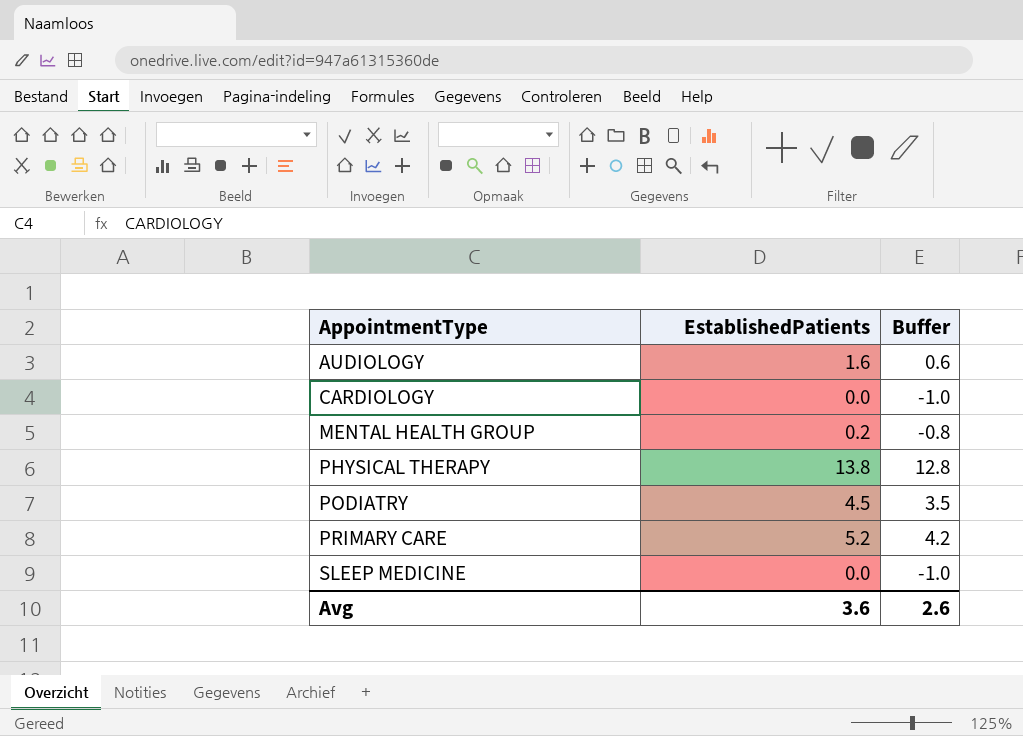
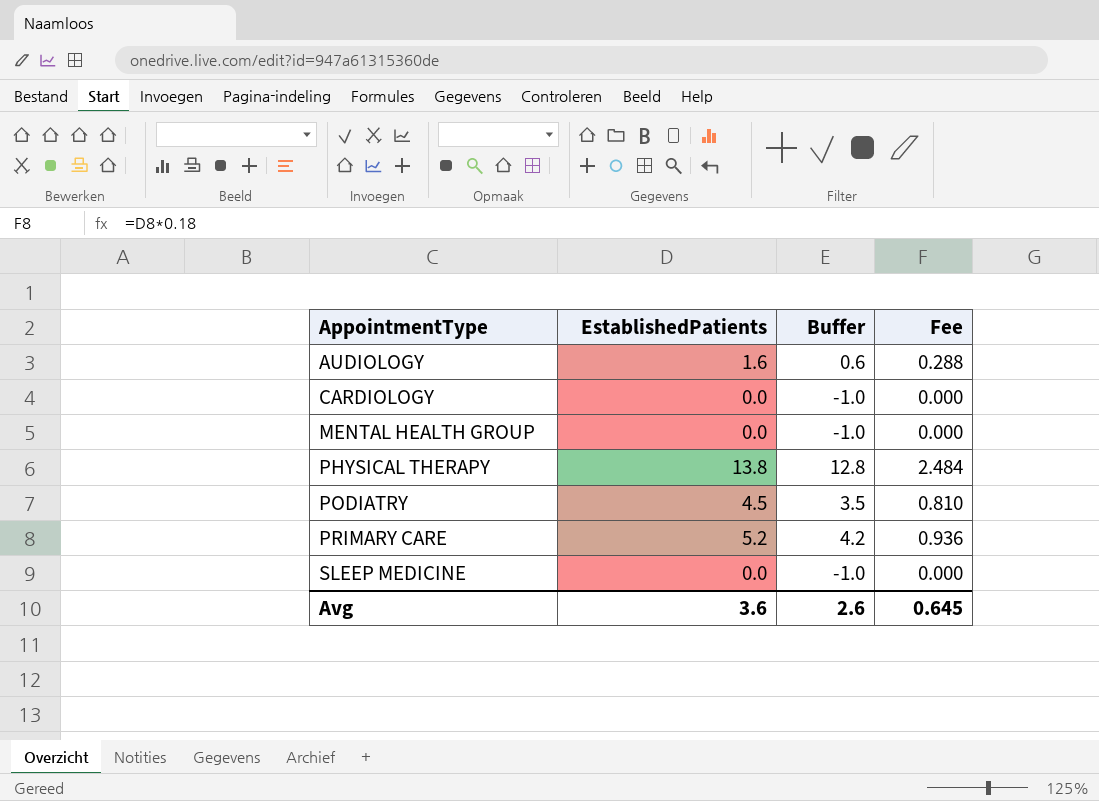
column Fee | formula: none -> [EstablishedPatients] * 0.18
MENTAL HEALTH GROUP | EstablishedPatients: 0.2 -> 0.0
MENTAL HEALTH GROUP | Buffer: -0.8 -> -1.0

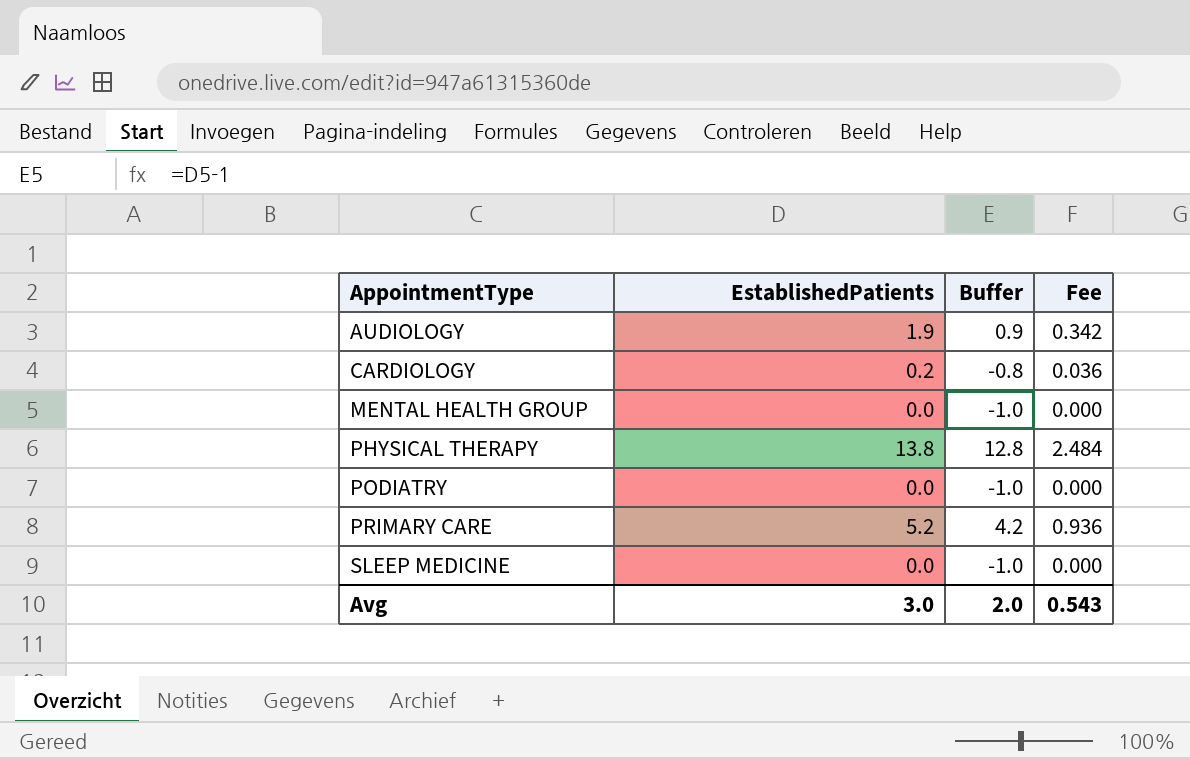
AUDIOLOGY | EstablishedPatients: 1.6 -> 1.9
AUDIOLOGY | Buffer: 0.6 -> 0.9
AUDIOLOGY | Fee: 0.288 -> 0.342
CARDIOLOGY | EstablishedPatients: 0.0 -> 0.2
CARDIOLOGY | Buffer: -1.0 -> -0.8
CARDIOLOGY | Fee: 0.000 -> 0.036
PODIATRY | EstablishedPatients: 4.5 -> 0.0
PODIATRY | Buffer: 3.5 -> -1.0
PODIATRY | Fee: 0.810 -> 0.000
Avg | EstablishedPatients: 3.6 -> 3.0
Avg | Buffer: 2.6 -> 2.0
Avg | Fee: 0.645 -> 0.543

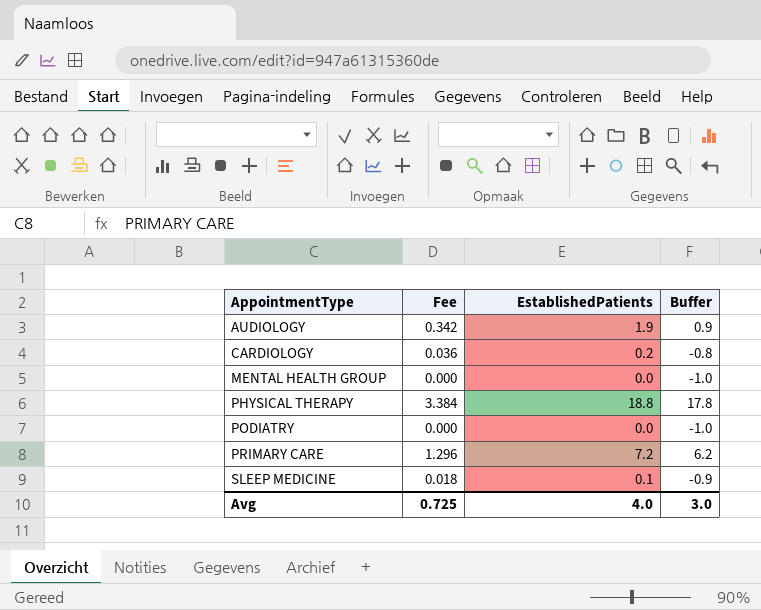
column Fee | position: 4 -> 2
PHYSICAL THERAPY | Fee: 2.484 -> 3.384
PHYSICAL THERAPY | EstablishedPatients: 13.8 -> 18.8
PHYSICAL THERAPY | Buffer: 12.8 -> 17.8
PRIMARY CARE | Fee: 0.936 -> 1.296
PRIMARY CARE | EstablishedPatients: 5.2 -> 7.2
PRIMARY CARE | Buffer: 4.2 -> 6.2
SLEEP MEDICINE | Fee: 0.000 -> 0.018
SLEEP MEDICINE | EstablishedPatients: 0.0 -> 0.1
SLEEP MEDICINE | Buffer: -1.0 -> -0.9
Avg | Fee: 0.543 -> 0.725
Avg | EstablishedPatients: 3.0 -> 4.0
Avg | Buffer: 2.0 -> 3.0

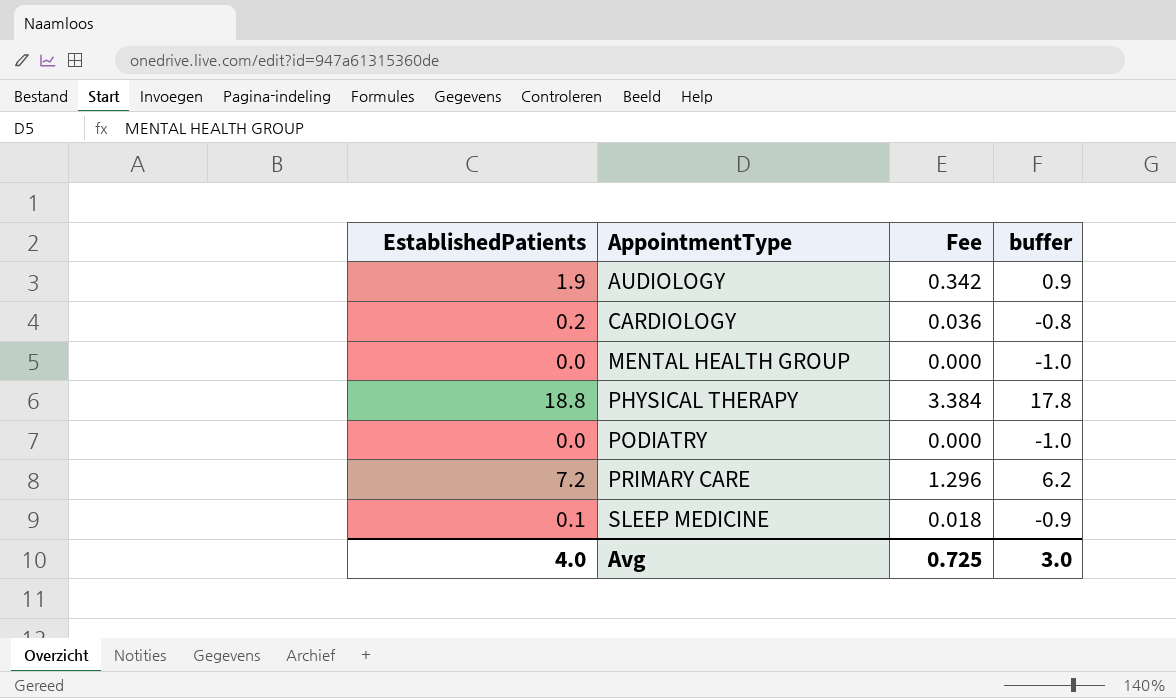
column EstablishedPatients | position: 3 -> 1
column name: Buffer -> buffer

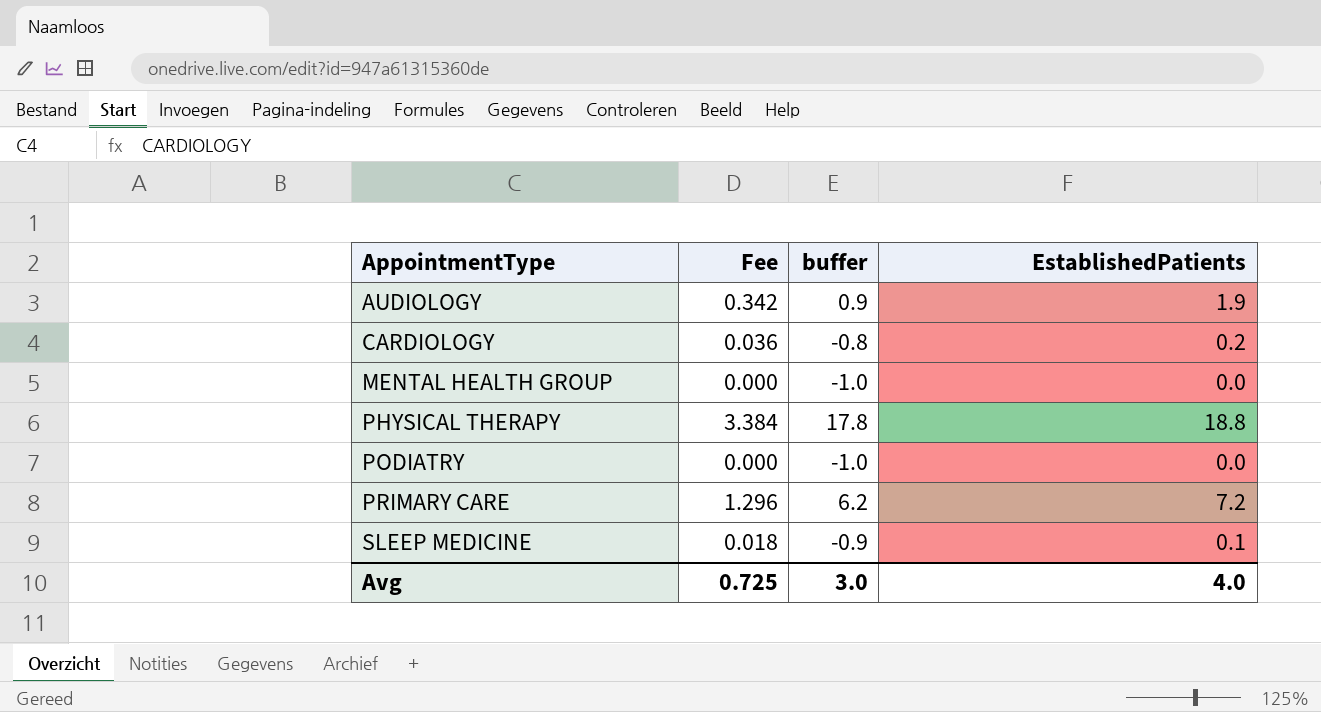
column EstablishedPatients | position: 1 -> 4

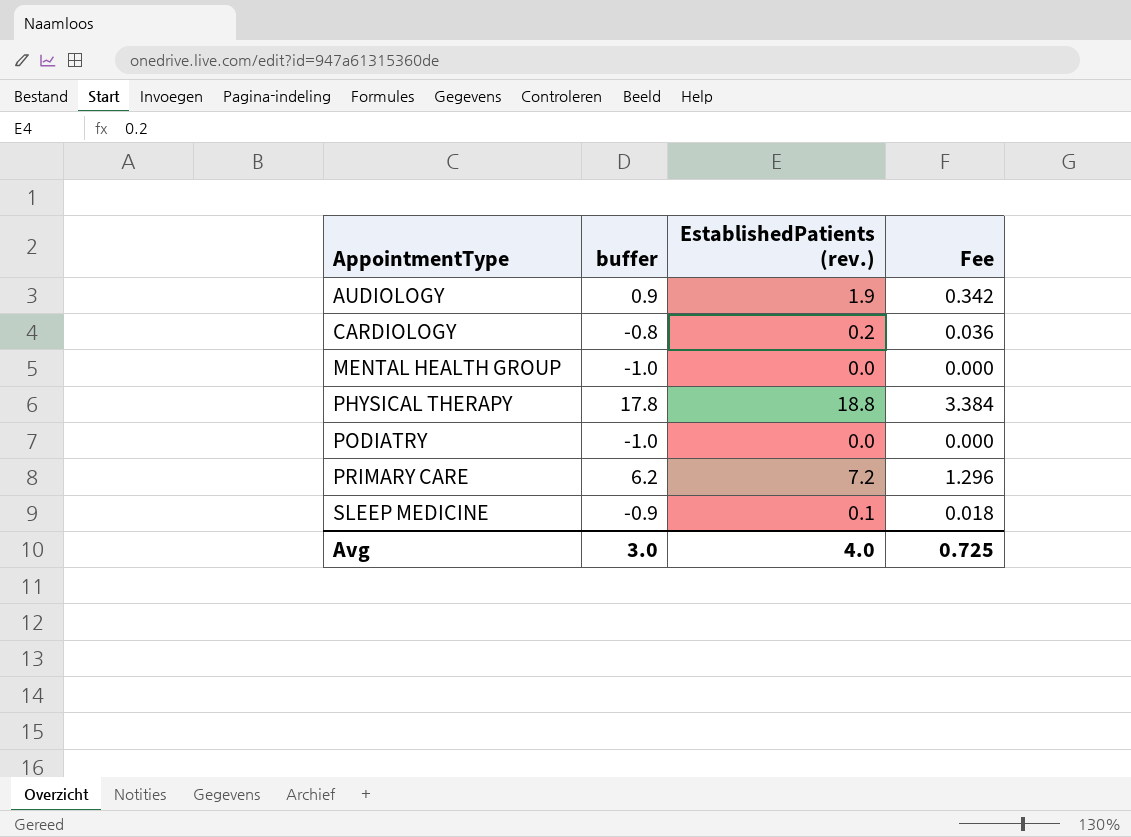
column name: EstablishedPatients -> EstablishedPatients (rev.)
column Fee | position: 2 -> 4

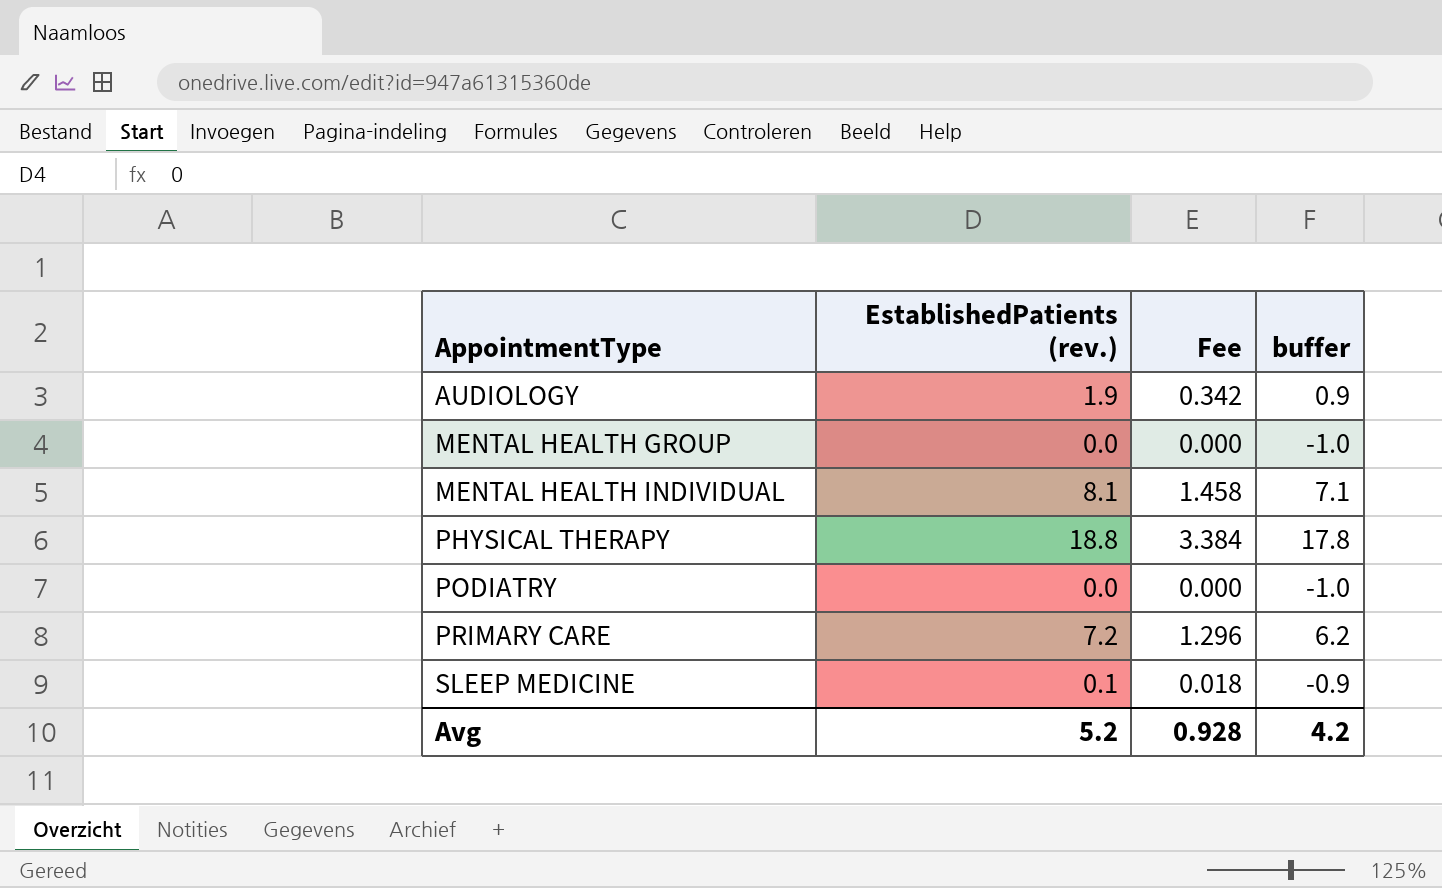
column buffer | position: 2 -> 4
row CARDIOLOGY: -0.8 | 0.2 | 0.036 -> none
row MENTAL HEALTH INDIVIDUAL: none -> 8.1 | 1.458 | 7.1
Avg | EstablishedPatients (rev.): 4.0 -> 5.2
Avg | Fee: 0.725 -> 0.928
Avg | buffer: 3.0 -> 4.2

